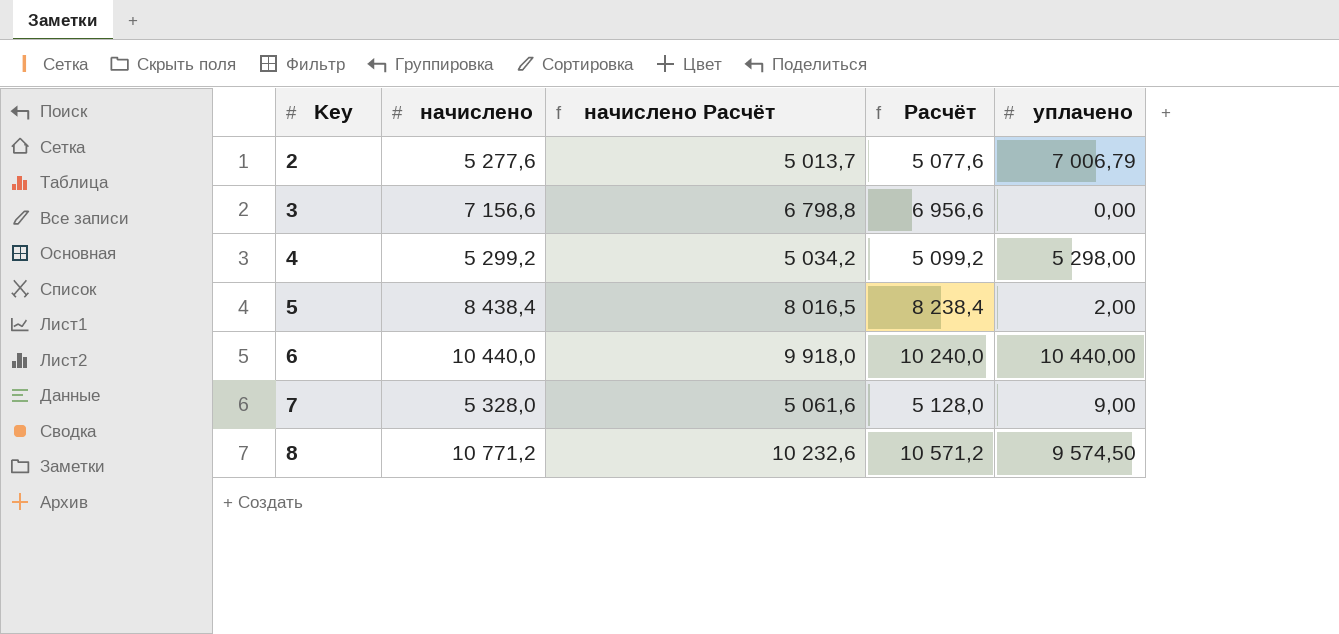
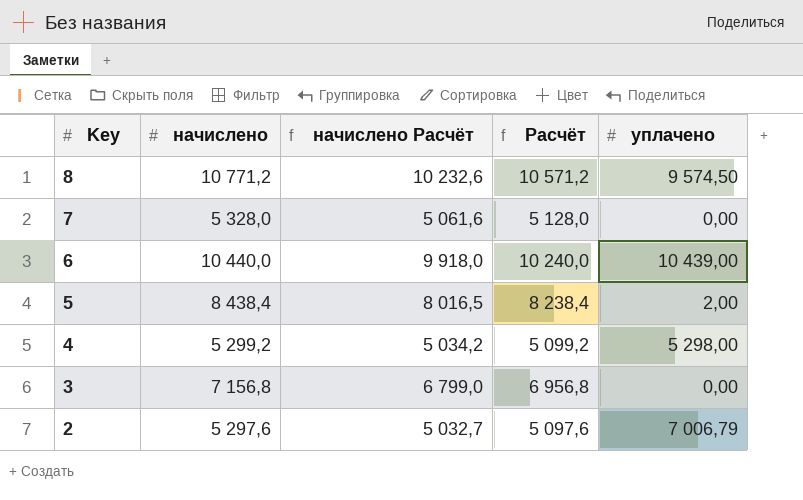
row order: Key ascending -> Key descending
7 | уплачено: 9,00 -> 0,00
6 | уплачено: 10 440,00 -> 10 439,00
3 | начислено: 7 156,6 -> 7 156,8
3 | начислено Расчёт: 6 798,8 -> 6 799,0
3 | Расчёт: 6 956,6 -> 6 956,8
2 | начислено: 5 277,6 -> 5 297,6
2 | начислено Расчёт: 5 013,7 -> 5 032,7
2 | Расчёт: 5 077,6 -> 5 097,6

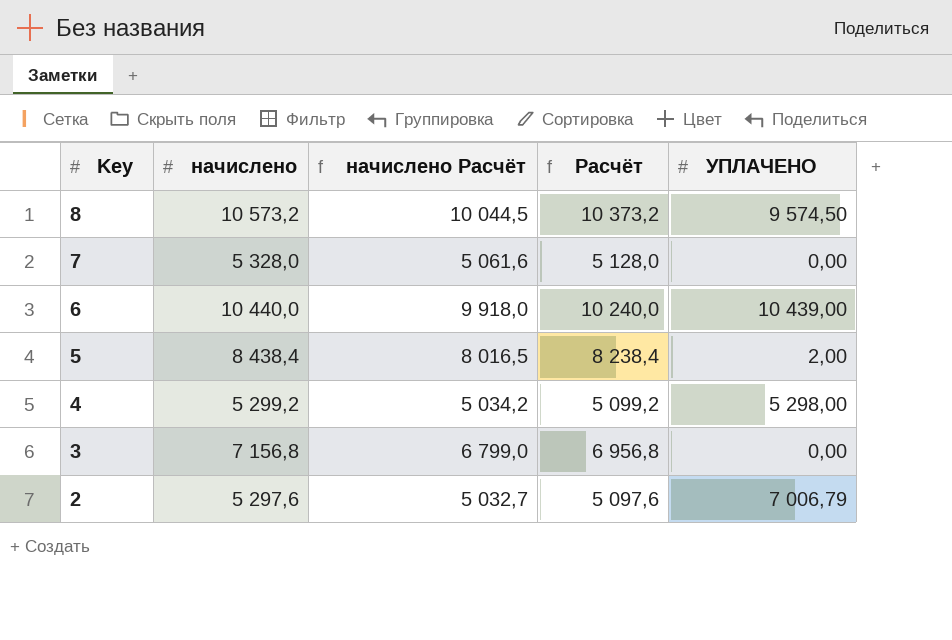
column name: уплачено -> УПЛАЧЕНО
8 | начислено: 10 771,2 -> 10 573,2
8 | начислено Расчёт: 10 232,6 -> 10 044,5
8 | Расчёт: 10 571,2 -> 10 373,2

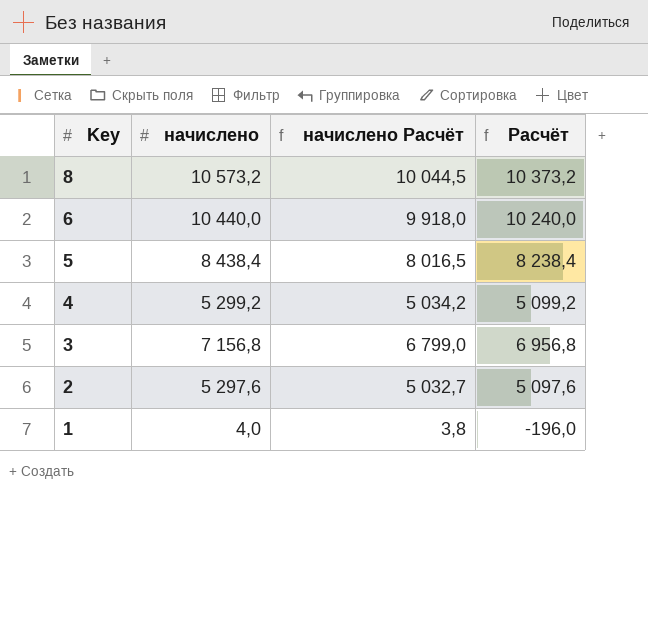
column УПЛАЧЕНО | position: 5 -> none
row 7: 5 328,0 | 5 061,6 | 5 128,0 | 0,00 -> none
row 1: none -> 4,0 | 3,8 | -196,0

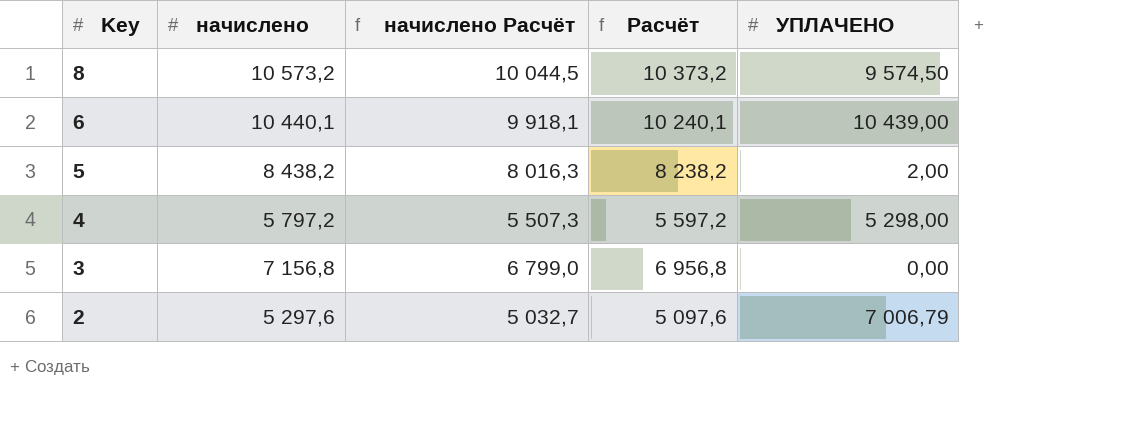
column УПЛАЧЕНО | position: none -> 5
row 1: 4,0 | 3,8 | -196,0 -> none
6 | начислено: 10 440,0 -> 10 440,1
6 | начислено Расчёт: 9 918,0 -> 9 918,1
6 | Расчёт: 10 240,0 -> 10 240,1
5 | начислено: 8 438,4 -> 8 438,2
5 | начислено Расчёт: 8 016,5 -> 8 016,3
5 | Расчёт: 8 238,4 -> 8 238,2
4 | начислено: 5 299,2 -> 5 797,2
4 | начислено Расчёт: 5 034,2 -> 5 507,3
4 | Расчёт: 5 099,2 -> 5 597,2

